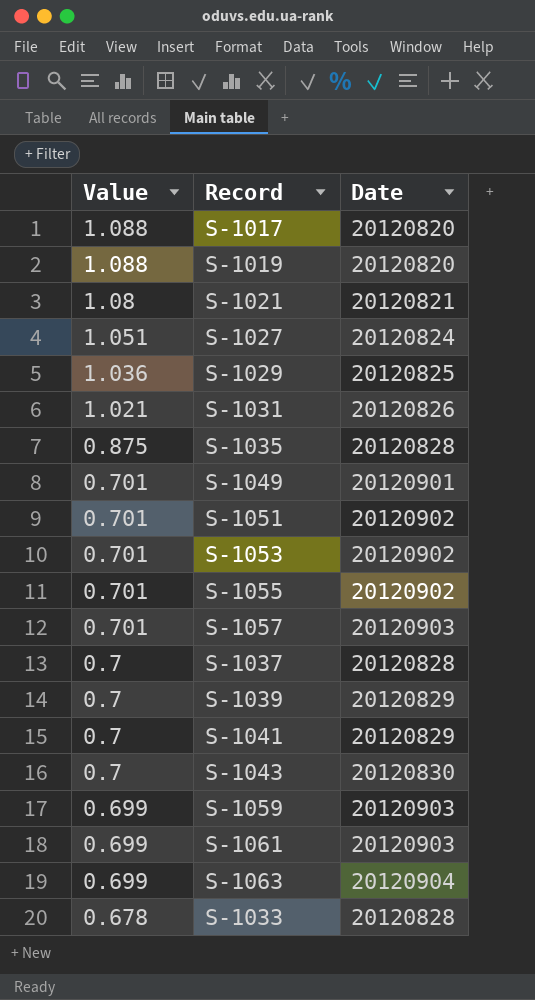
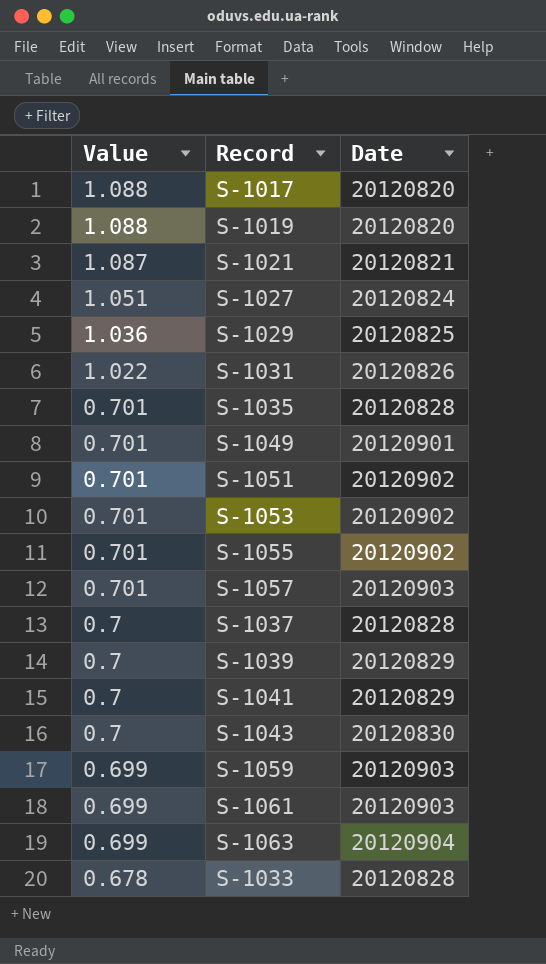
S-1021 | Value: 1.08 -> 1.087
S-1031 | Value: 1.021 -> 1.022
S-1035 | Value: 0.875 -> 0.701

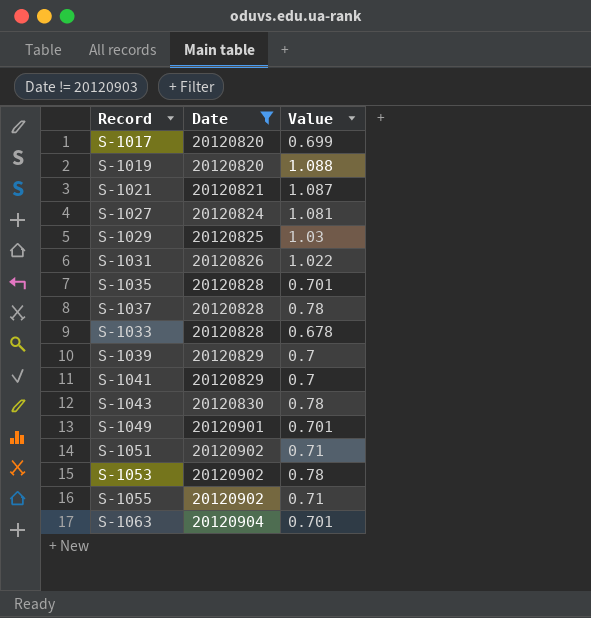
filter: none -> Date != 20120903
row order: Value descending -> Date ascending
column Value | position: 1 -> 3
S-1017 | Value: 1.088 -> 0.699
S-1027 | Value: 1.051 -> 1.081
S-1029 | Value: 1.036 -> 1.03
S-1037 | Value: 0.7 -> 0.78
S-1043 | Value: 0.7 -> 0.78
S-1051 | Value: 0.701 -> 0.71
S-1053 | Value: 0.701 -> 0.78
S-1055 | Value: 0.701 -> 0.71
S-1063 | Value: 0.699 -> 0.701

